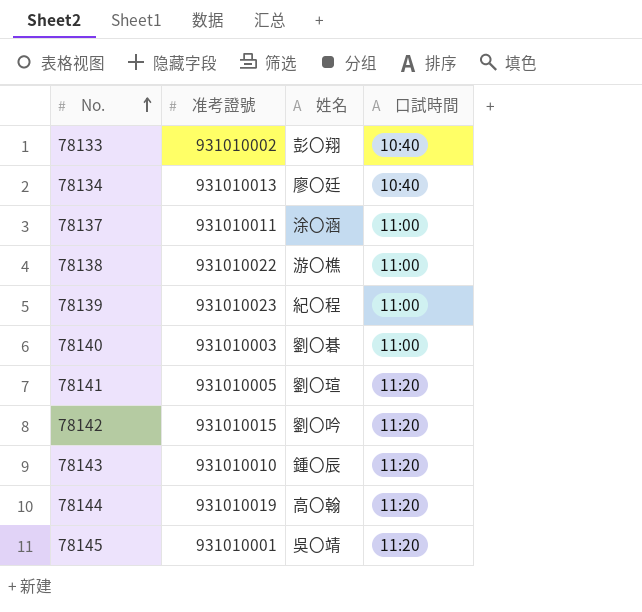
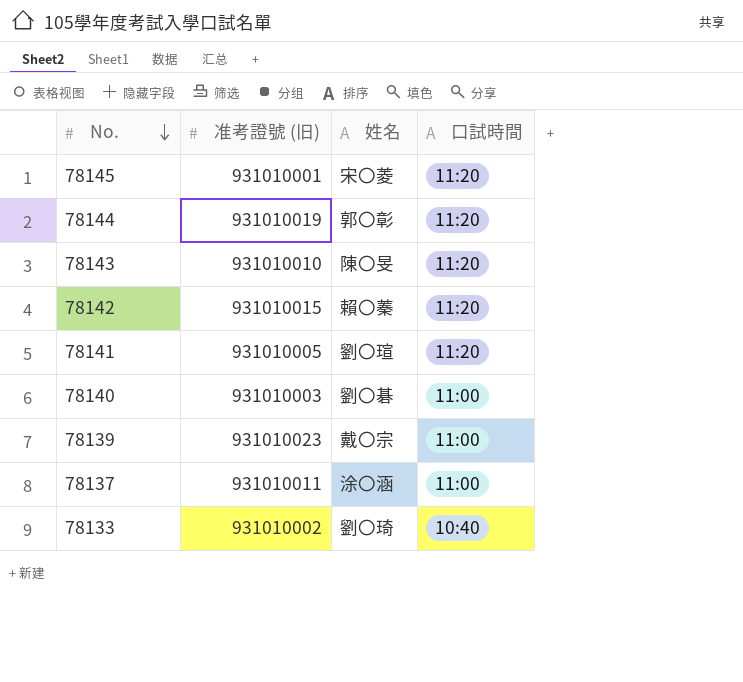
row order: No. ascending -> No. descending
column name: 准考證號 -> 准考證號 (旧)
row 78134: 931010013 | 廖〇廷 | 10:40 -> none
row 78138: 931010022 | 游〇樵 | 11:00 -> none
78145 | 姓名: 吳〇靖 -> 宋〇菱
78144 | 姓名: 高〇翰 -> 郭〇彰
78143 | 姓名: 鍾〇辰 -> 陳〇旻
78142 | 姓名: 劉〇吟 -> 賴〇蓁
78139 | 姓名: 紀〇程 -> 戴〇宗
78133 | 姓名: 彭〇翔 -> 劉〇琦

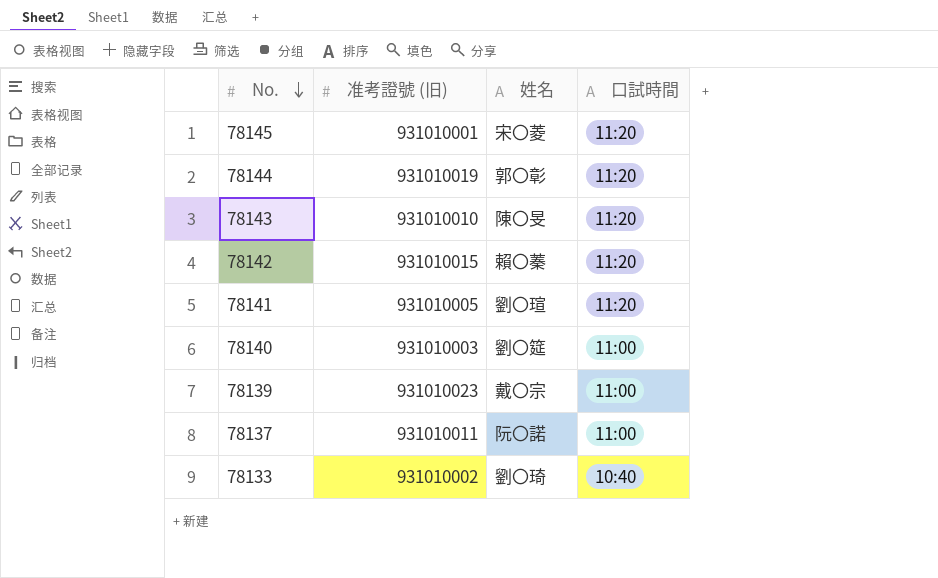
78140 | 姓名: 劉〇碁 -> 劉〇筵
78137 | 姓名: 涂〇涵 -> 阮〇諾

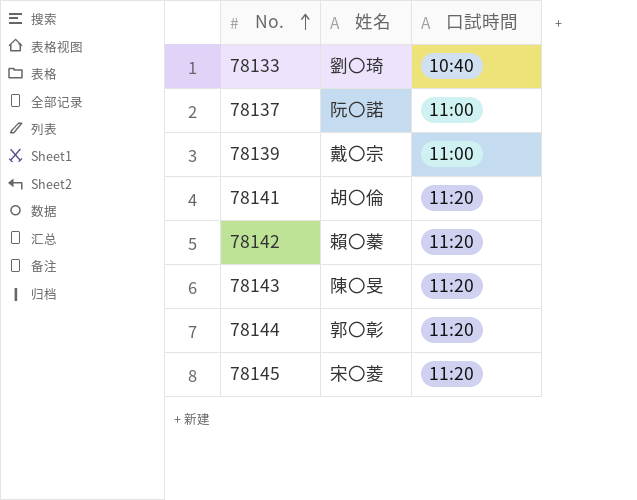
row order: No. descending -> No. ascending
column 准考證號 (旧) | position: 2 -> none
row 78140: 931010003 | 劉〇筵 | 11:00 -> none
78141 | 姓名: 劉〇瑄 -> 胡〇倫

